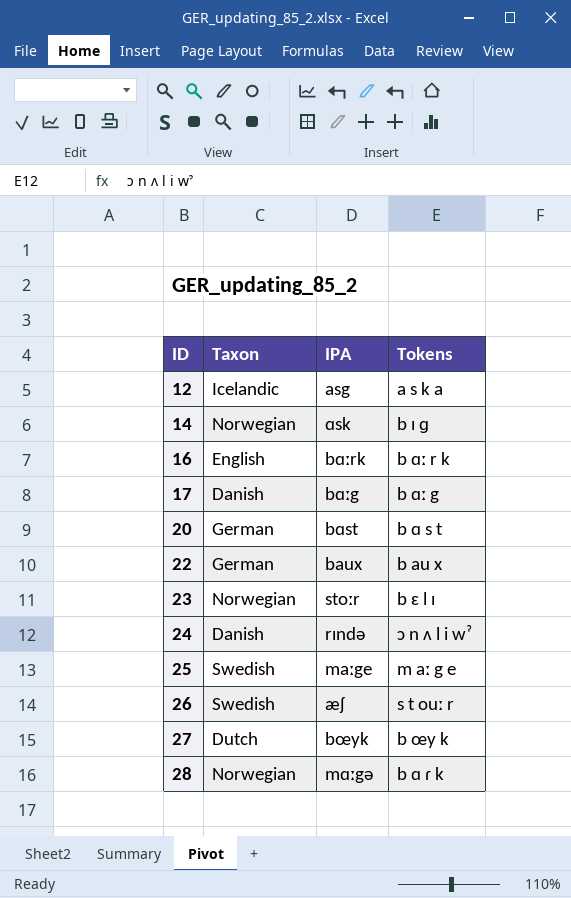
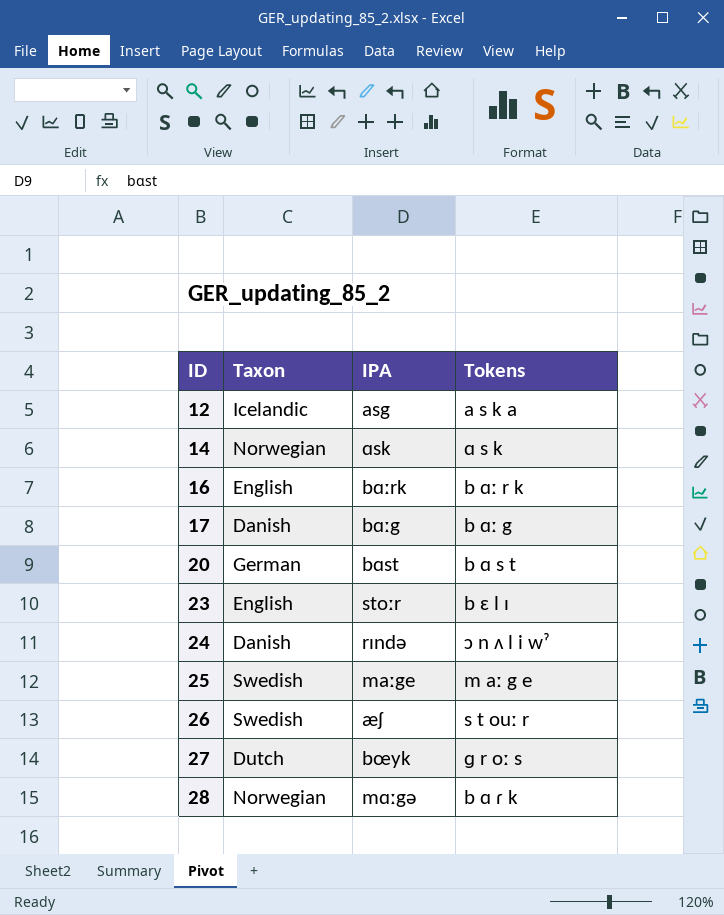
row 22: German | baux | b au x -> none
14 | Tokens: b ɪ ɡ -> ɑ s k
23 | Taxon: Norwegian -> English
27 | Tokens: b œy k -> ɡ r oː s

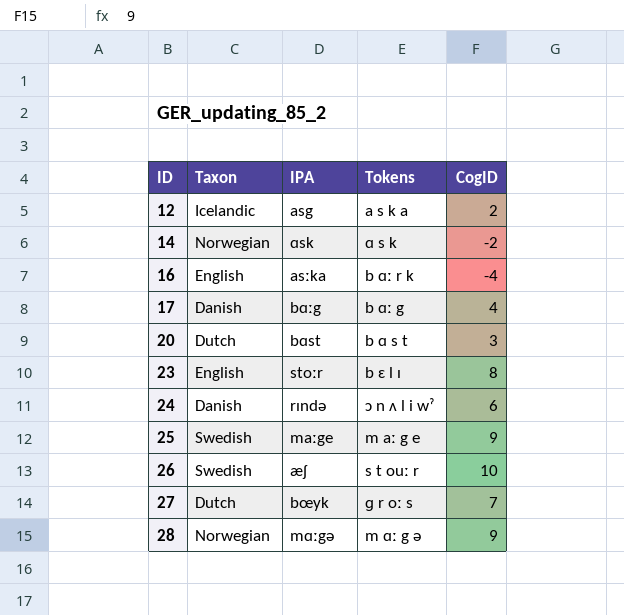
column CogID | position: none -> 5
16 | IPA: bɑːrk -> asːka
20 | Taxon: German -> Dutch
28 | Tokens: b ɑ ɾ k -> m ɑː g ə

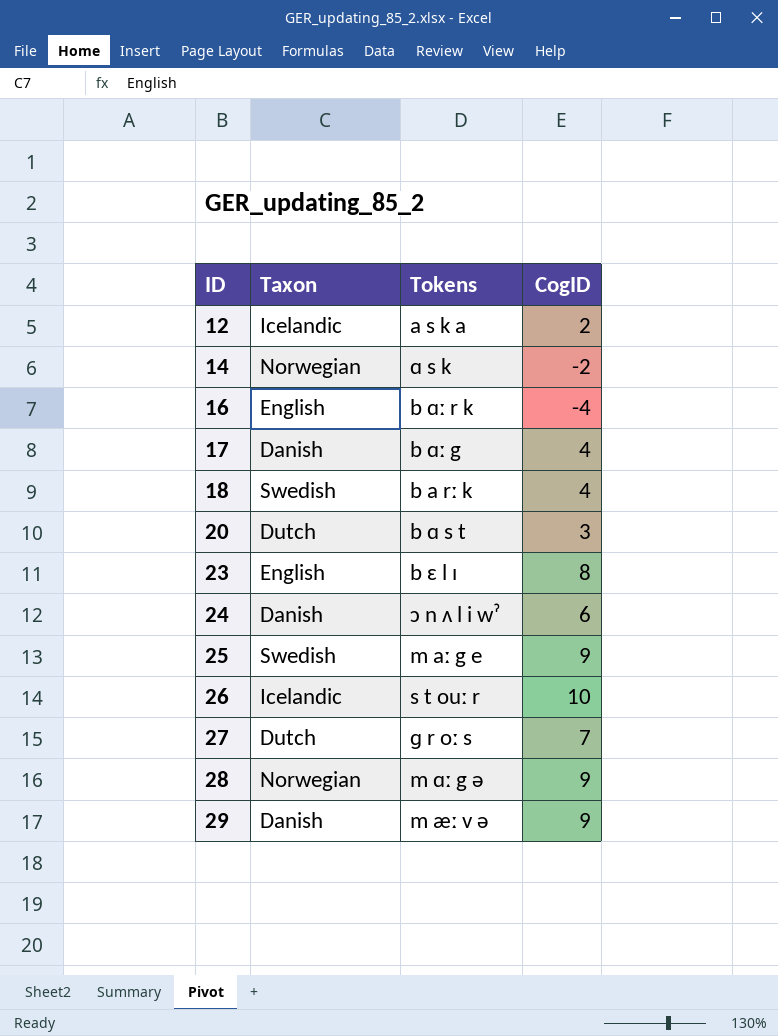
column IPA | position: 3 -> none
row 18: none -> Swedish | b a rː k | 4
26 | Taxon: Swedish -> Icelandic
row 29: none -> Danish | m æː v ə | 9

